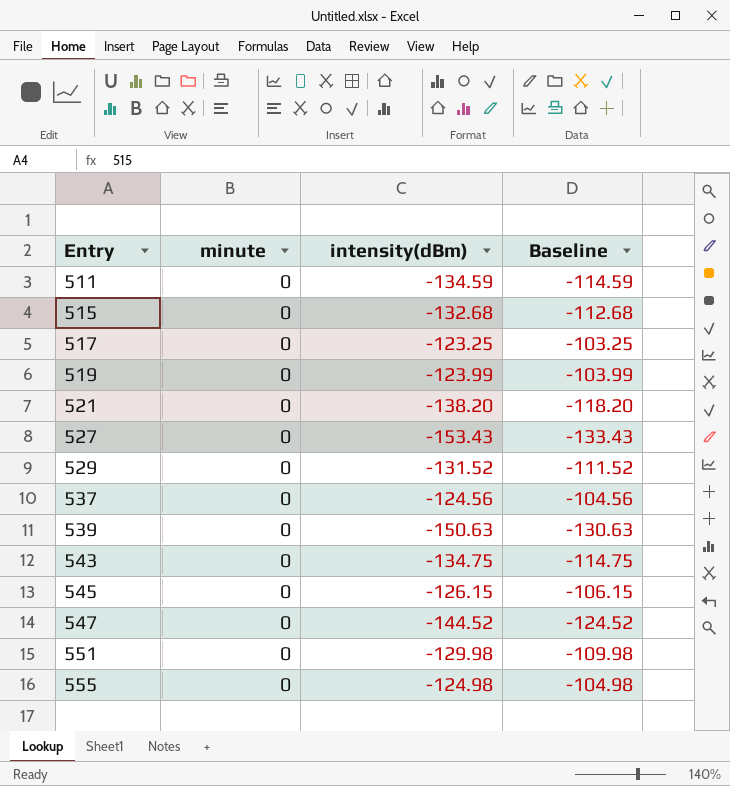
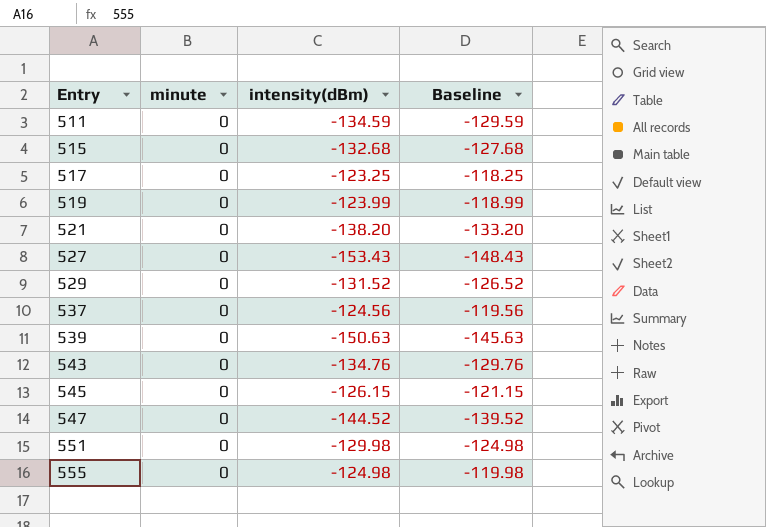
column Baseline | formula: [intensity(dBm)] + 20 -> [intensity(dBm)] + 5
543 | intensity(dBm): -134.75 -> -134.76

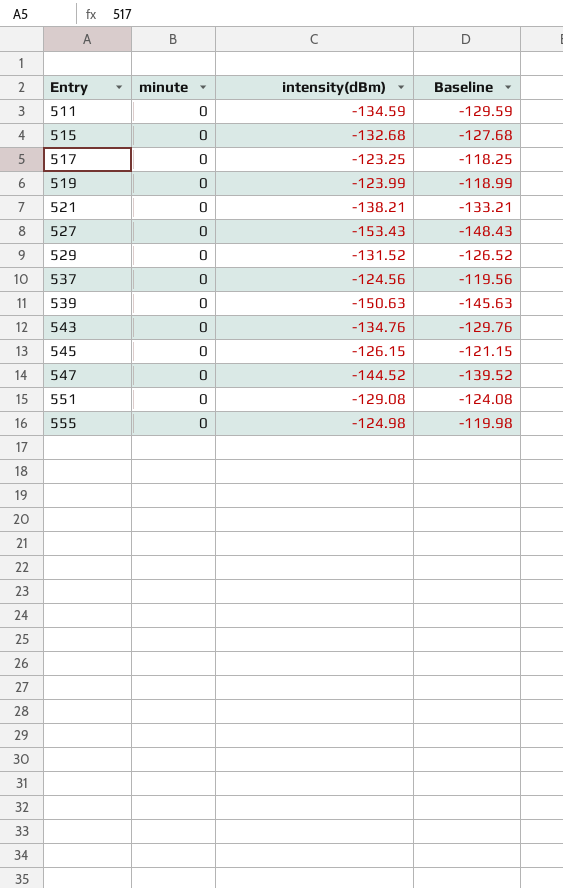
521 | intensity(dBm): -138.20 -> -138.21
521 | Baseline: -133.20 -> -133.21
551 | intensity(dBm): -129.98 -> -129.08
551 | Baseline: -124.98 -> -124.08

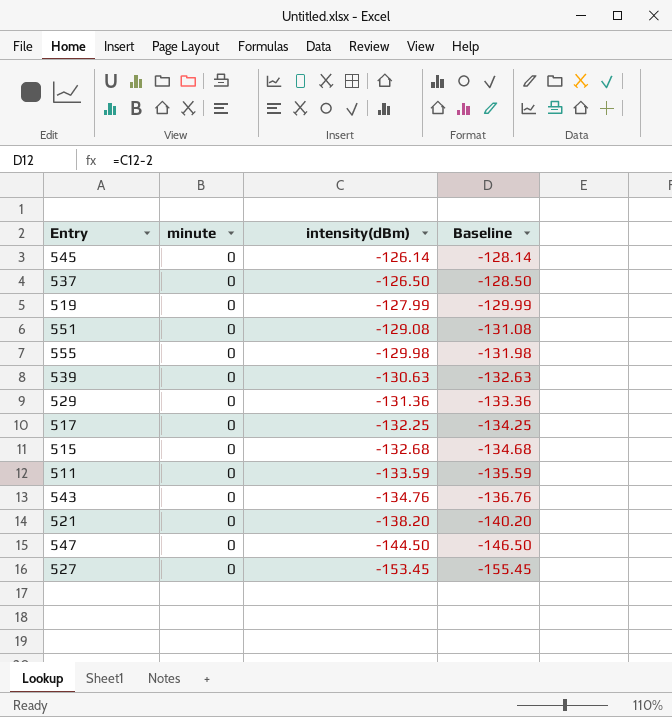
row order: Entry ascending -> intensity(dBm) descending
column Baseline | formula: [intensity(dBm)] + 5 -> [intensity(dBm)] - 2
545 | intensity(dBm): -126.15 -> -126.14
537 | intensity(dBm): -124.56 -> -126.50
519 | intensity(dBm): -123.99 -> -127.99
555 | intensity(dBm): -124.98 -> -129.98
539 | intensity(dBm): -150.63 -> -130.63
529 | intensity(dBm): -131.52 -> -131.36
517 | intensity(dBm): -123.25 -> -132.25
511 | intensity(dBm): -134.59 -> -133.59
521 | intensity(dBm): -138.21 -> -138.20
547 | intensity(dBm): -144.52 -> -144.50
527 | intensity(dBm): -153.43 -> -153.45

